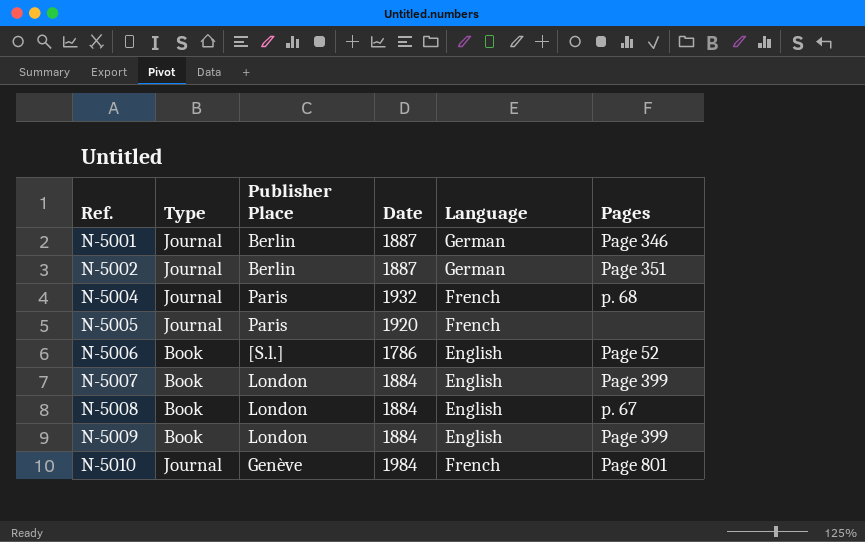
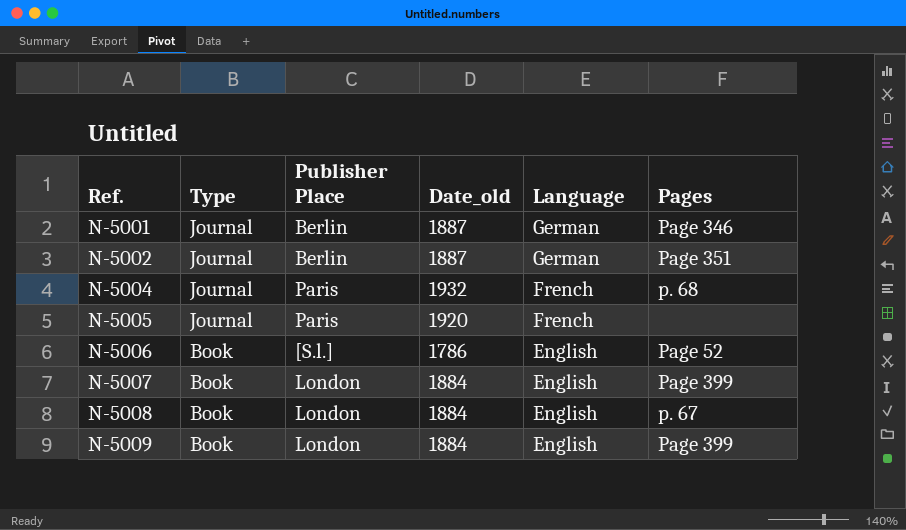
column name: Date -> Date_old
row N-5010: Journal | Genève | 1984 | French | Page 801 -> none

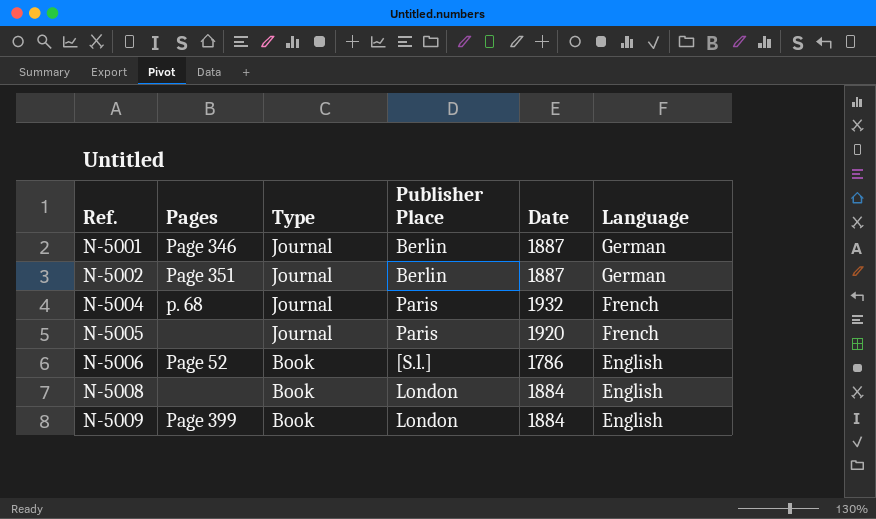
column Pages | position: 6 -> 2
column name: Date_old -> Date
row N-5007: Book | London | 1884 | English | Page 399 -> none
N-5008 | Pages: p. 67 -> none

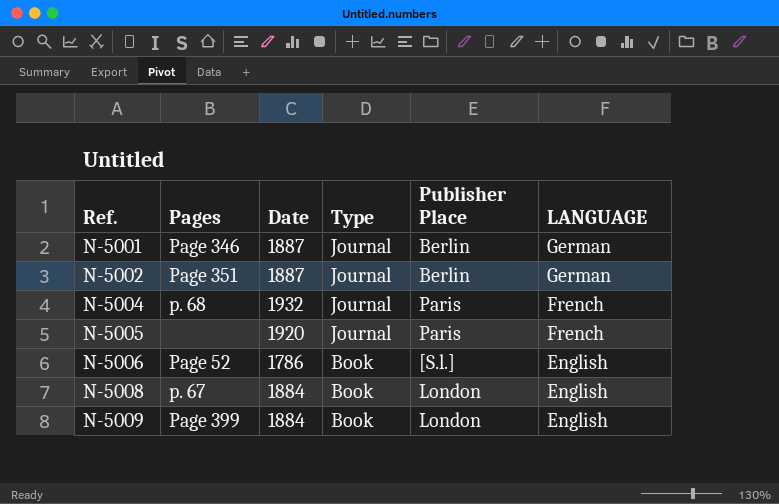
column Date | position: 5 -> 3
column name: Language -> LANGUAGE
N-5008 | Pages: none -> p. 67

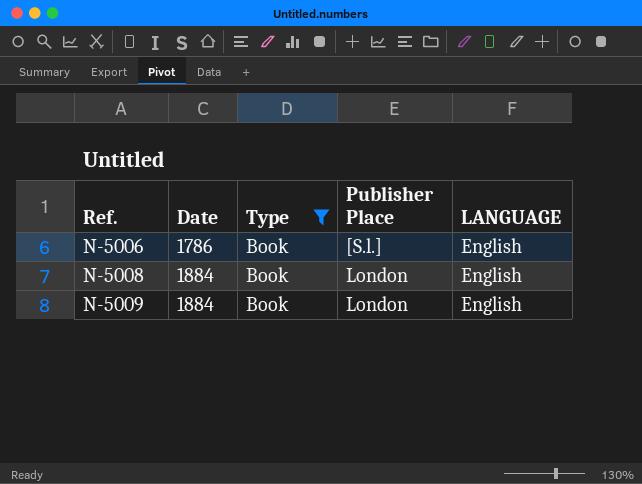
filter: none -> Type = Book
column Pages | position: 2 -> none

